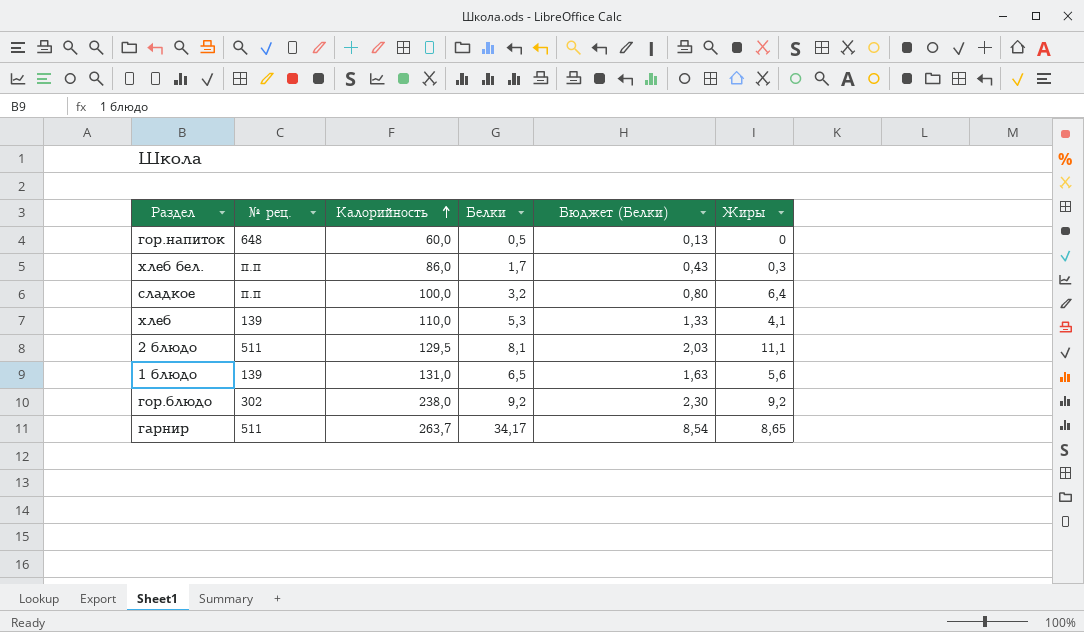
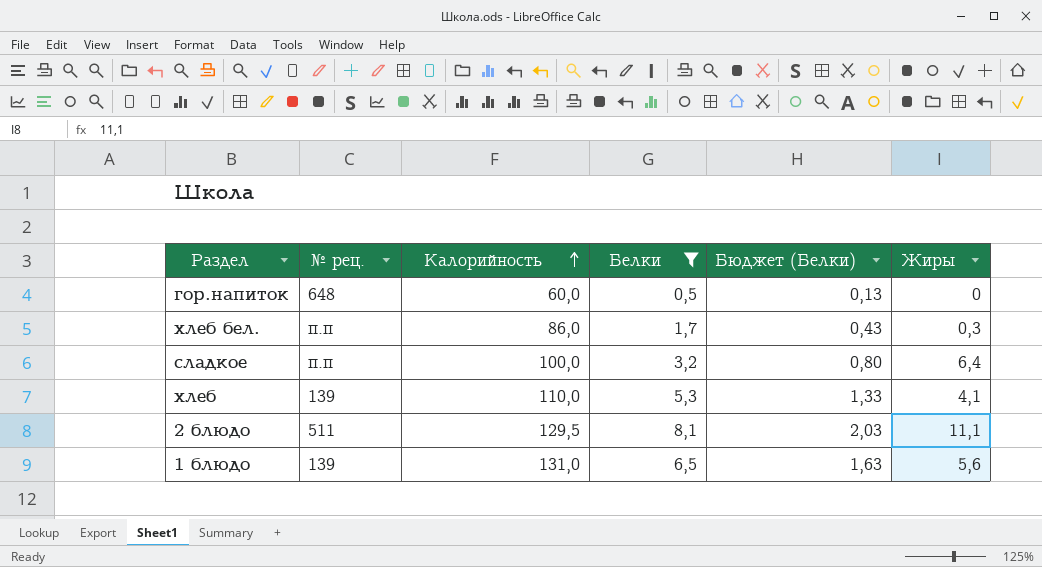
filter: none -> Белки <= 8,1

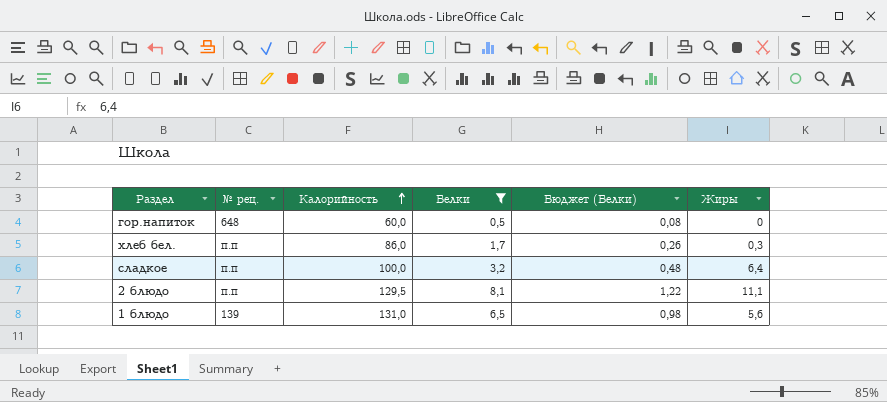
column Бюджет (Белки) | formula: [Белки] * 0,25 -> [Белки] * 0,15
row хлеб: 139 | 110,0 | 5,3 | 1,33 | 4,1 -> none
2 блюдо | № рец.: 511 -> п.п

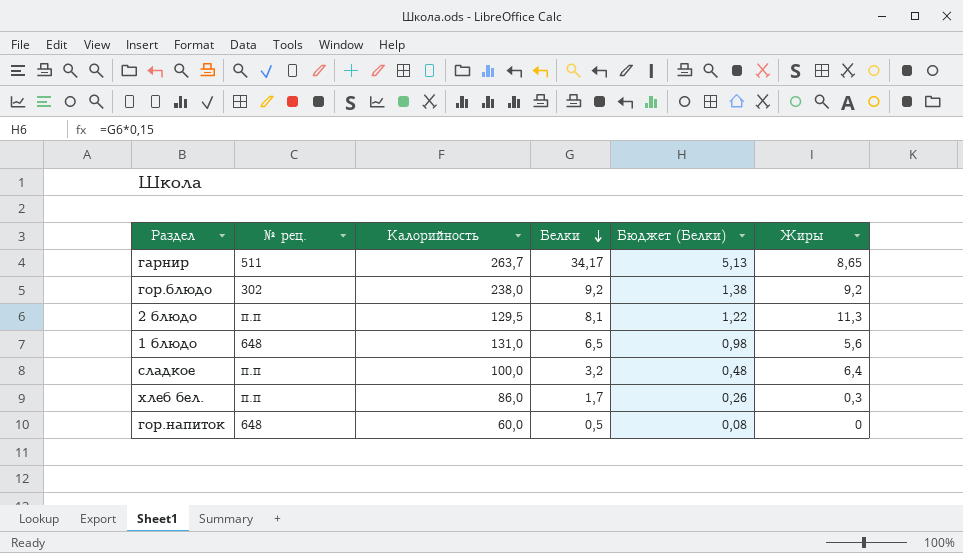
filter: Белки <= 8,1 -> none
row order: Калорийность ascending -> Белки descending
2 блюдо | Жиры: 11,1 -> 11,3
1 блюдо | № рец.: 139 -> 648

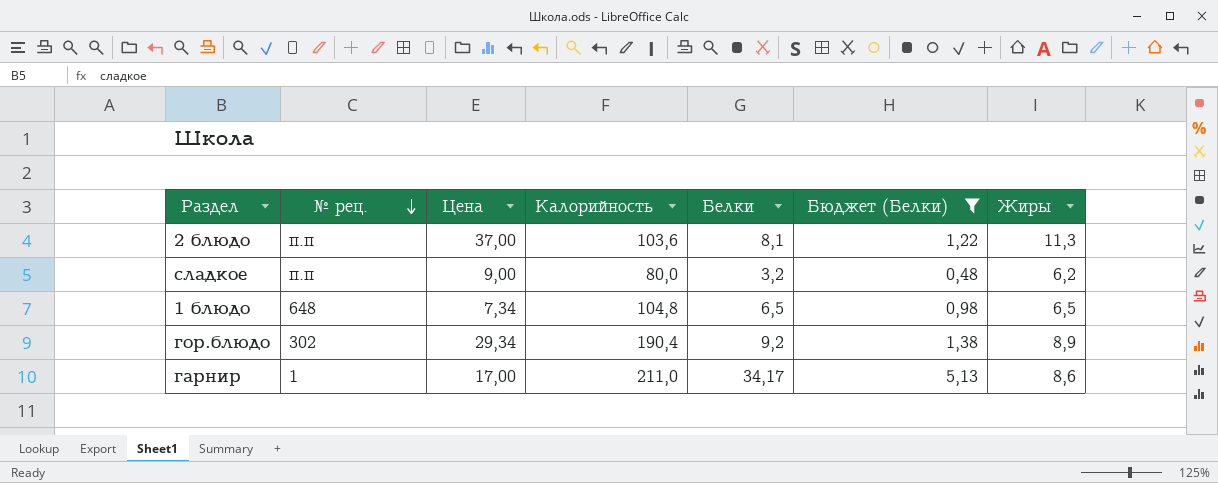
filter: none -> Бюджет (Белки) >= 0,48
row order: Белки descending -> № рец. descending
column Цена | position: none -> 3
2 блюдо | Калорийность: 129,5 -> 103,6
сладкое | Калорийность: 100,0 -> 80,0
сладкое | Жиры: 6,4 -> 6,2
1 блюдо | Калорийность: 131,0 -> 104,8
1 блюдо | Жиры: 5,6 -> 6,5
гор.блюдо | Калорийность: 238,0 -> 190,4
гор.блюдо | Жиры: 9,2 -> 8,9
гарнир | № рец.: 511 -> 1
гарнир | Калорийность: 263,7 -> 211,0
гарнир | Жиры: 8,65 -> 8,6

